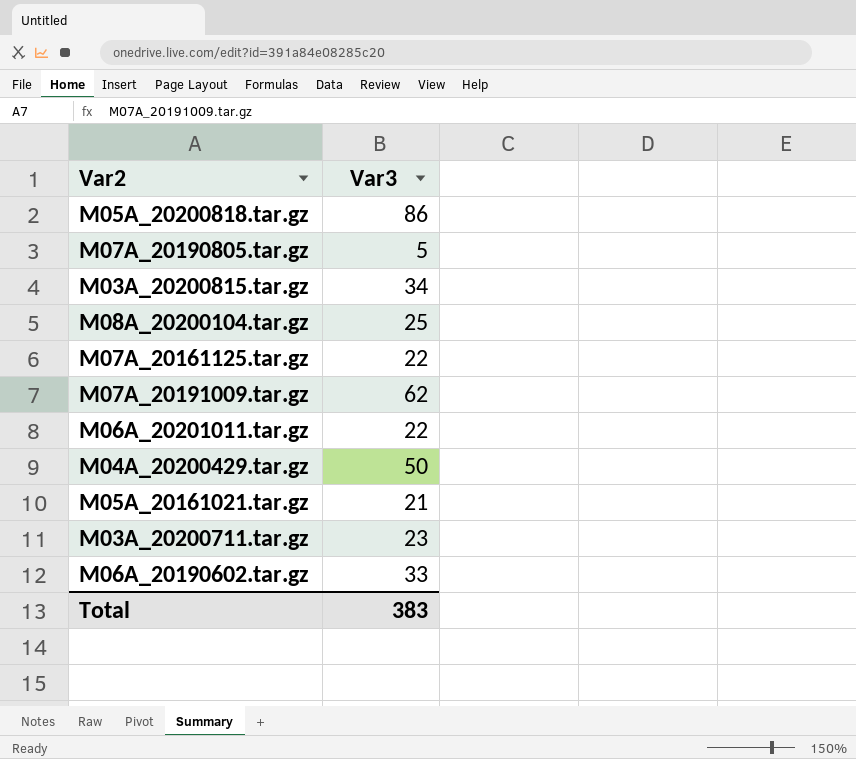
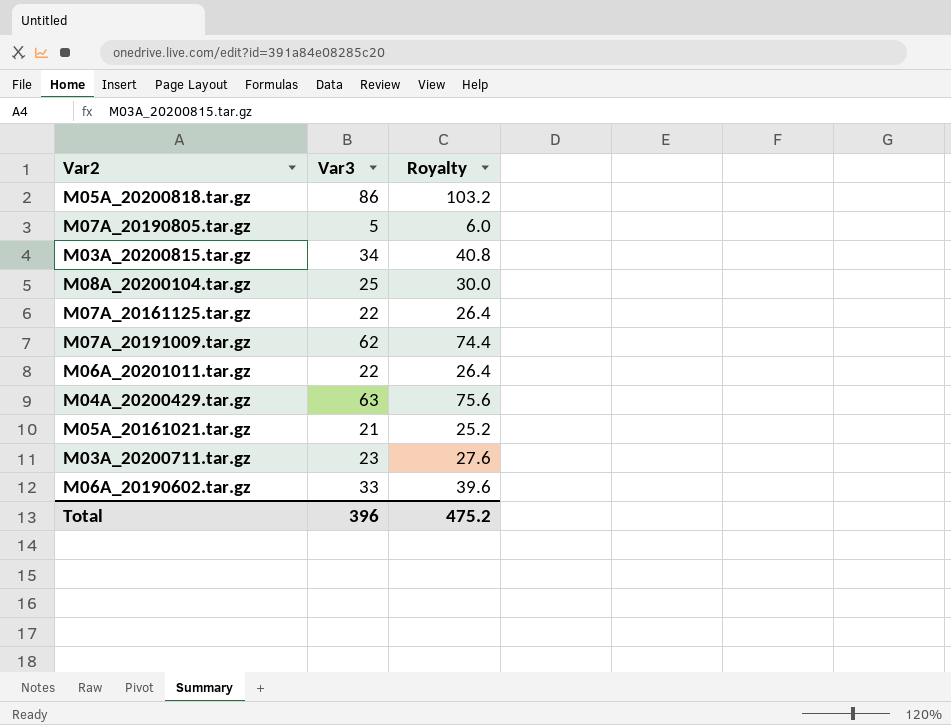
column Royalty | formula: none -> [Var3] * 1.2
M04A_20200429.tar.gz | Var3: 50 -> 63
Total | Var3: 383 -> 396

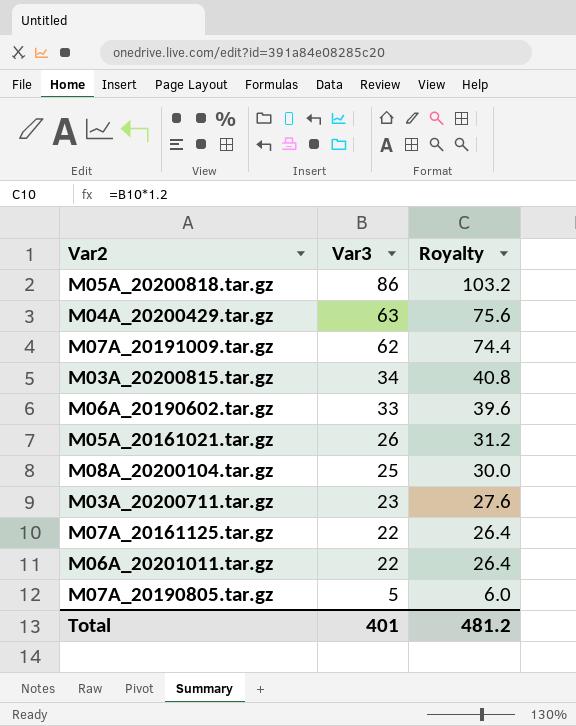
row order: none -> Var3 descending
M05A_20161021.tar.gz | Var3: 21 -> 26
M05A_20161021.tar.gz | Royalty: 25.2 -> 31.2
Total | Var3: 396 -> 401
Total | Royalty: 475.2 -> 481.2

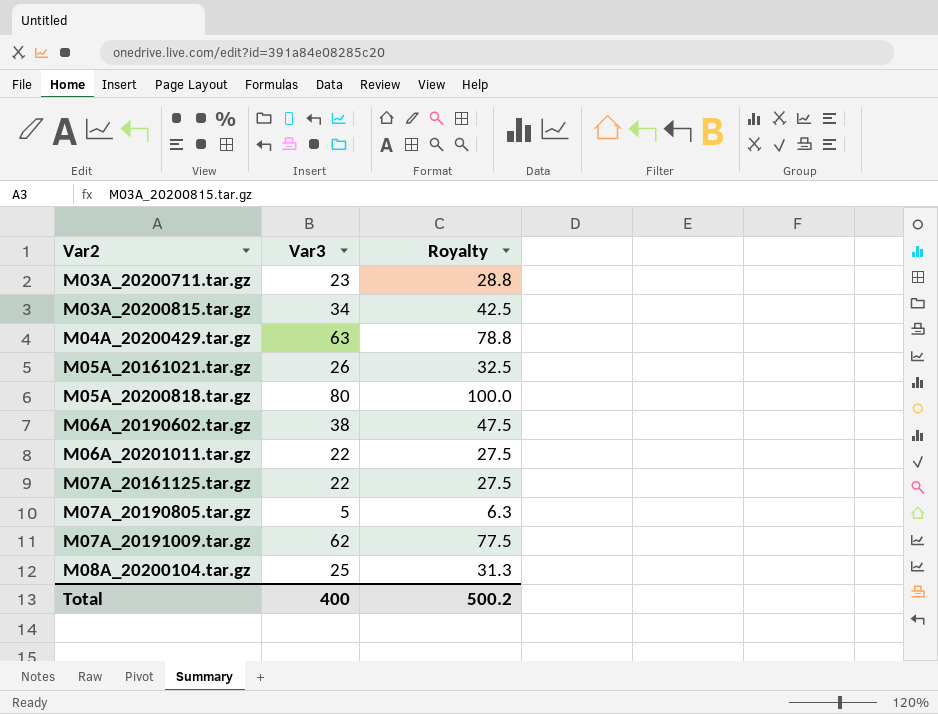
row order: Var3 descending -> Var2 ascending
column Royalty | formula: [Var3] * 1.2 -> [Var3] * 1.25
M05A_20200818.tar.gz | Var3: 86 -> 80
M06A_20190602.tar.gz | Var3: 33 -> 38
Total | Var3: 401 -> 400
Total | Royalty: 481.2 -> 500.2

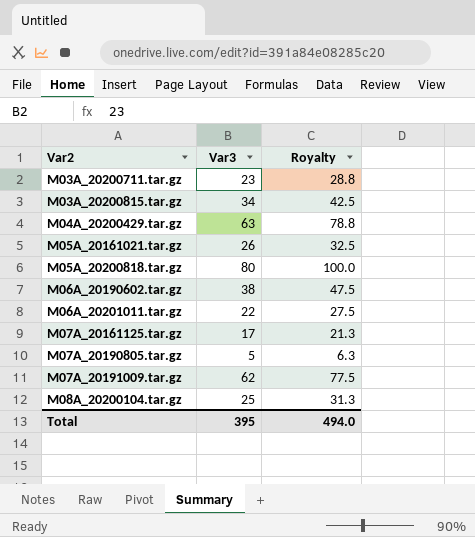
M07A_20161125.tar.gz | Var3: 22 -> 17
M07A_20161125.tar.gz | Royalty: 27.5 -> 21.3
Total | Var3: 400 -> 395
Total | Royalty: 500.2 -> 494.0

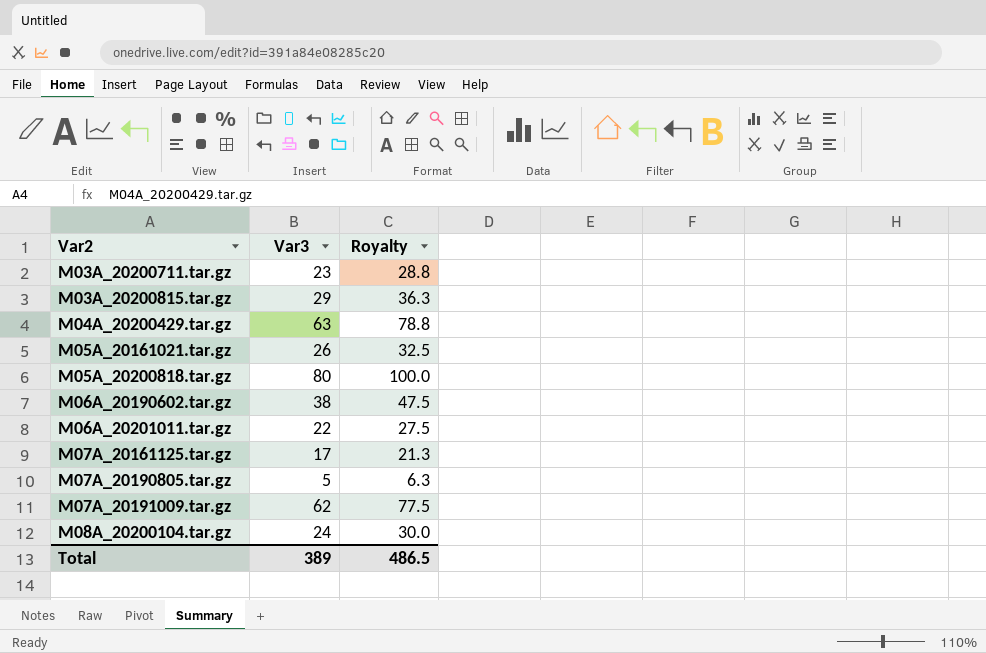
M03A_20200815.tar.gz | Var3: 34 -> 29
M03A_20200815.tar.gz | Royalty: 42.5 -> 36.3
M08A_20200104.tar.gz | Var3: 25 -> 24
M08A_20200104.tar.gz | Royalty: 31.3 -> 30.0
Total | Var3: 395 -> 389
Total | Royalty: 494.0 -> 486.5

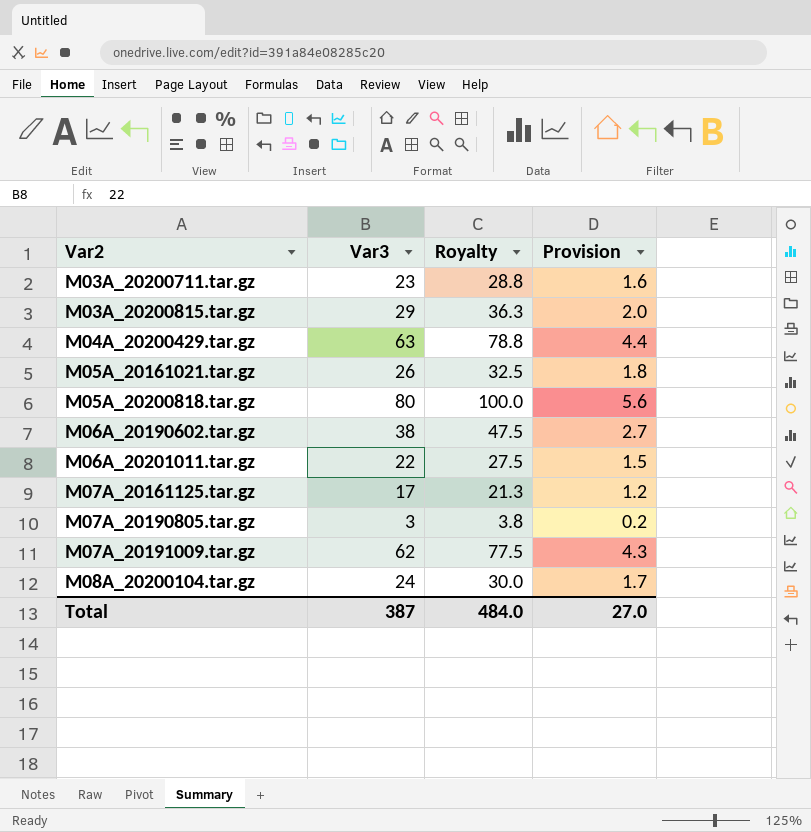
column Provision | formula: none -> [Var3] * 0.07
M07A_20190805.tar.gz | Var3: 5 -> 3
M07A_20190805.tar.gz | Royalty: 6.3 -> 3.8
Total | Var3: 389 -> 387
Total | Royalty: 486.5 -> 484.0

